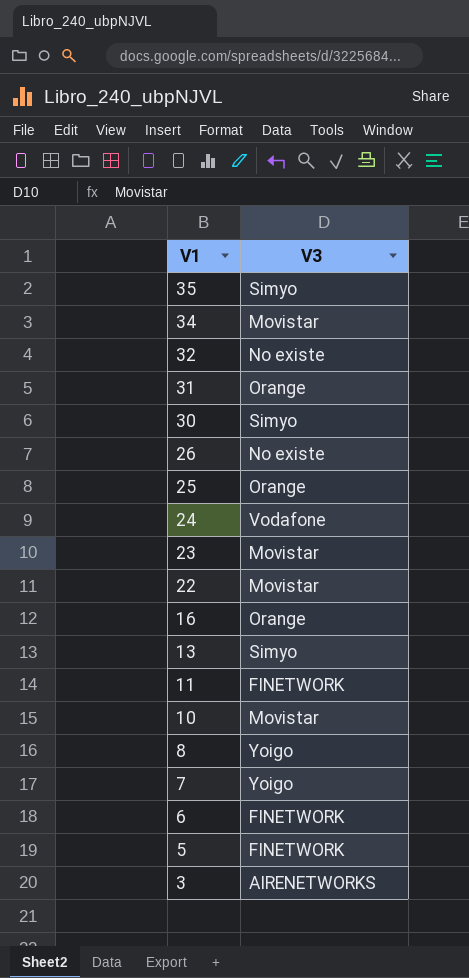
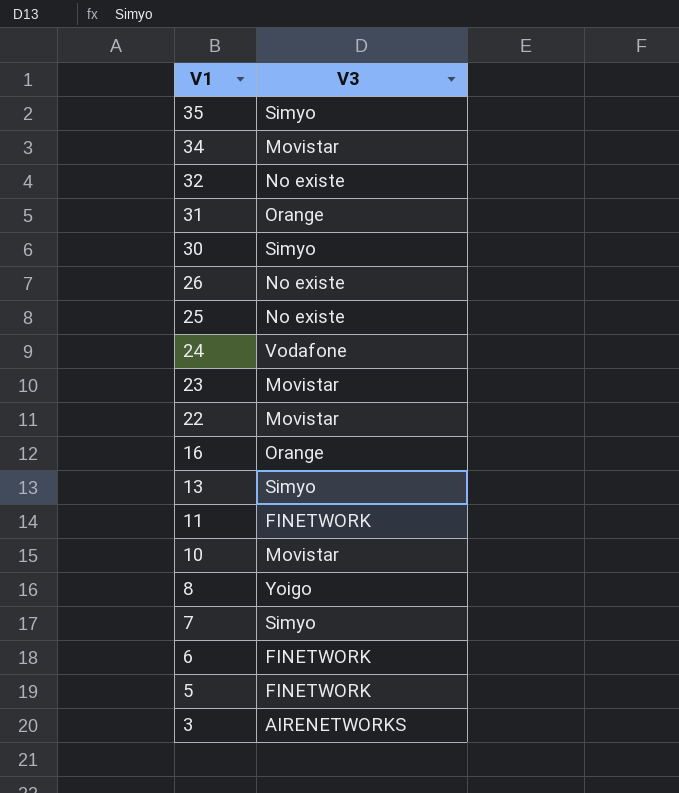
25 | V3: Orange -> No existe
7 | V3: Yoigo -> Simyo

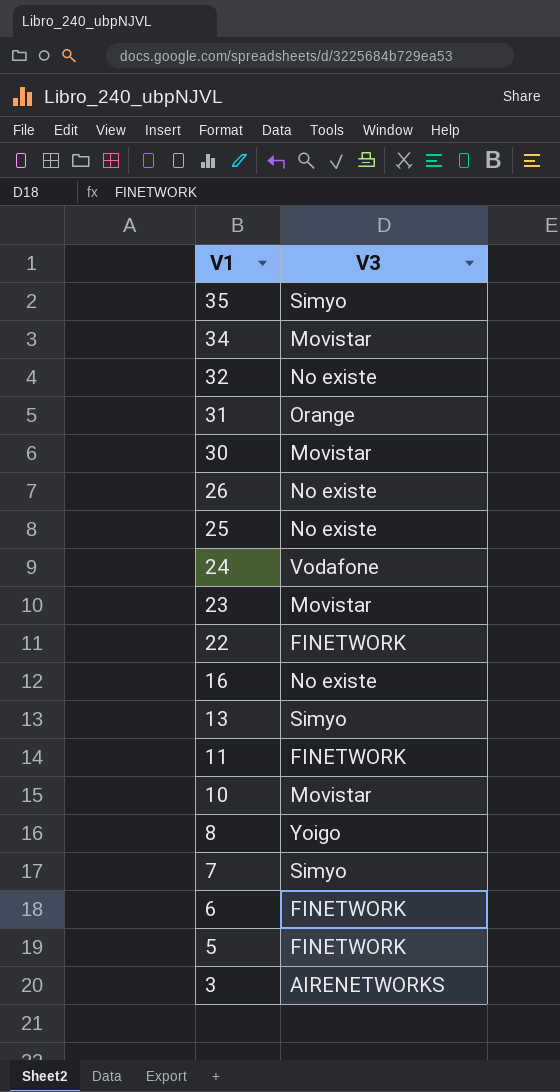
30 | V3: Simyo -> Movistar
22 | V3: Movistar -> FINETWORK
16 | V3: Orange -> No existe

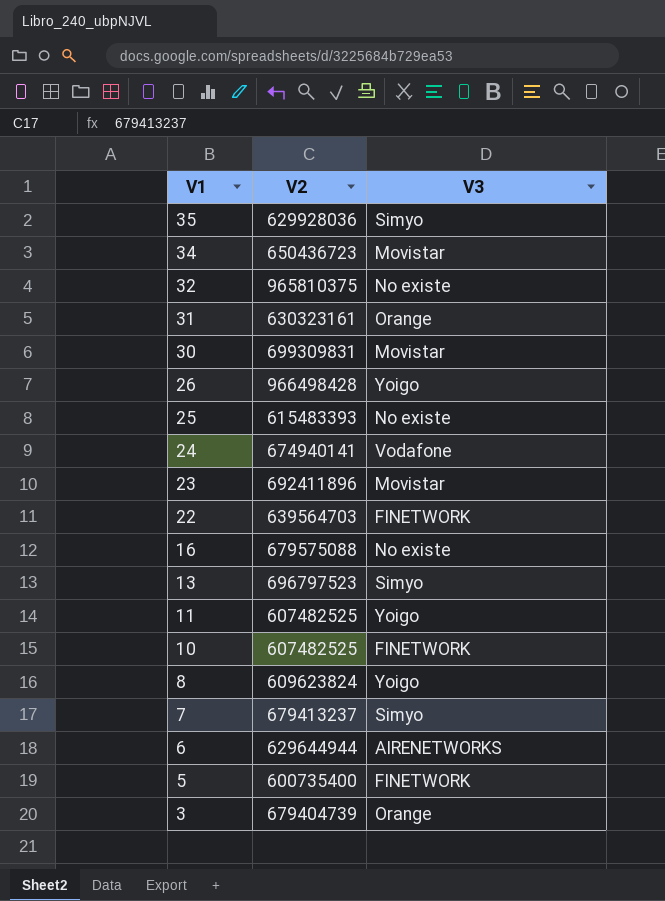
column V2 | position: none -> 2
26 | V3: No existe -> Yoigo
11 | V3: FINETWORK -> Yoigo
10 | V3: Movistar -> FINETWORK
6 | V3: FINETWORK -> AIRENETWORKS
3 | V3: AIRENETWORKS -> Orange

